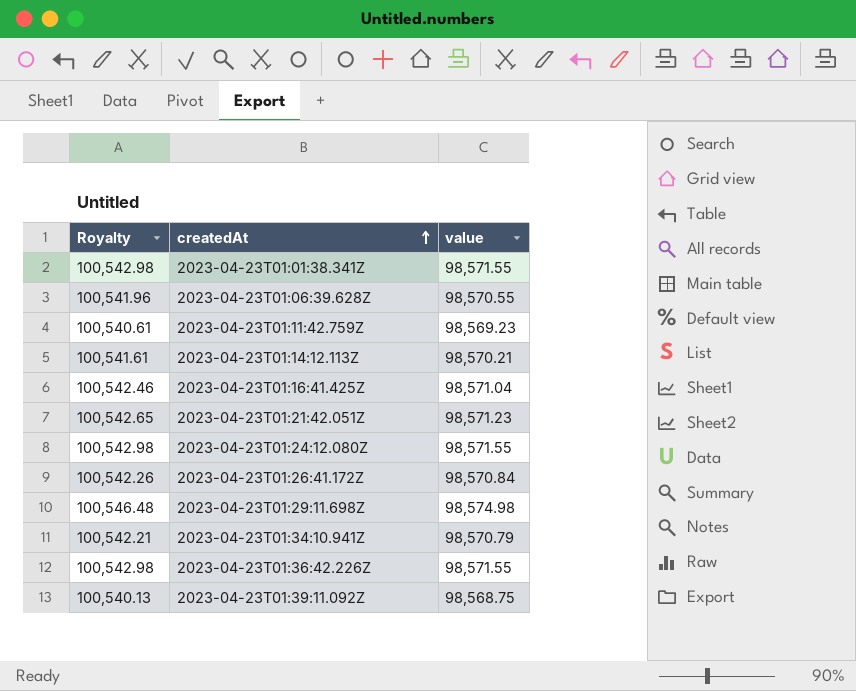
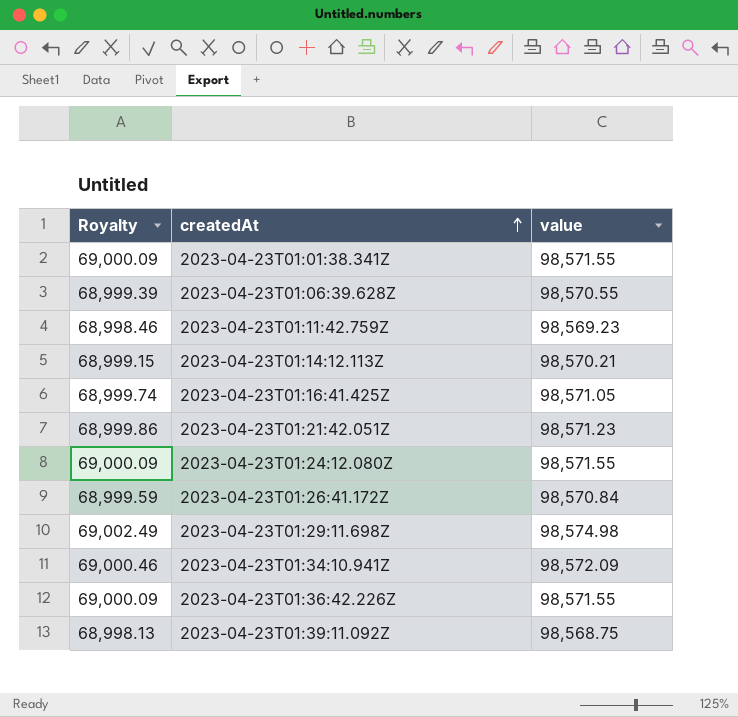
column Royalty | formula: [value] * 1.02 -> [value] * 0.7
2023-04-23T01:16:41.425Z | value: 98,571.04 -> 98,571.05
2023-04-23T01:34:10.941Z | value: 98,570.79 -> 98,572.09

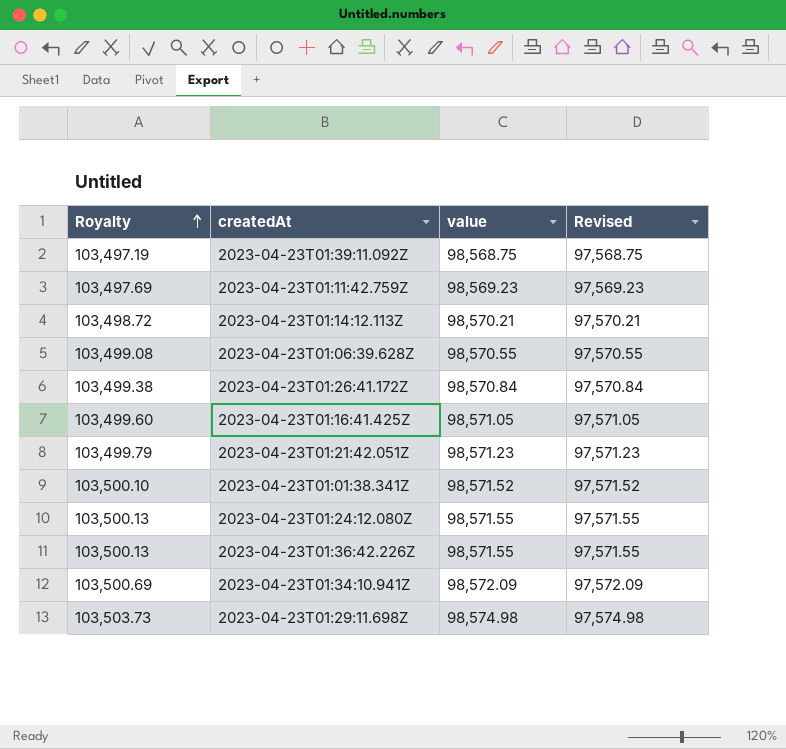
row order: createdAt ascending -> Royalty ascending
column Royalty | formula: [value] * 0.7 -> [value] * 1.05
column Revised | formula: none -> [value] - 1000
2023-04-23T01:01:38.341Z | value: 98,571.55 -> 98,571.52

